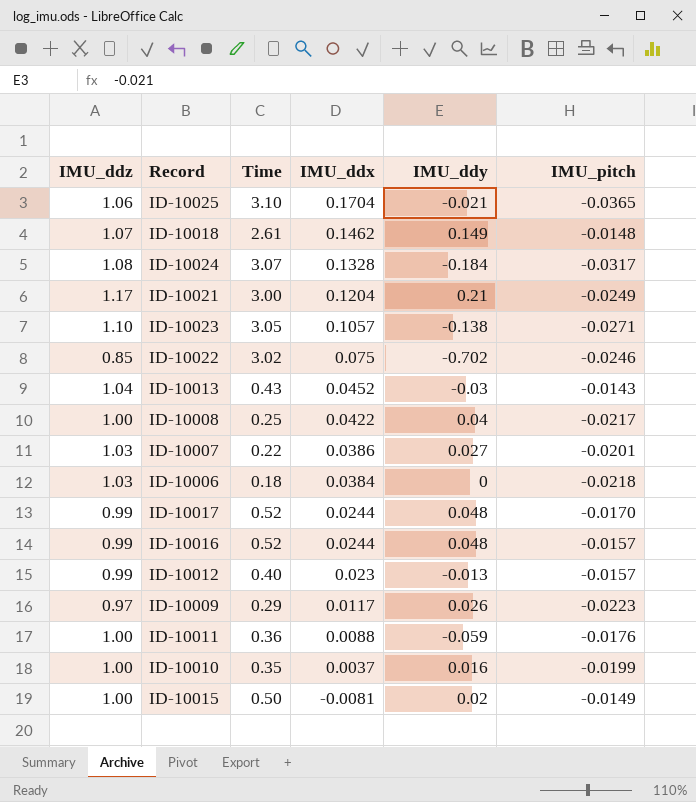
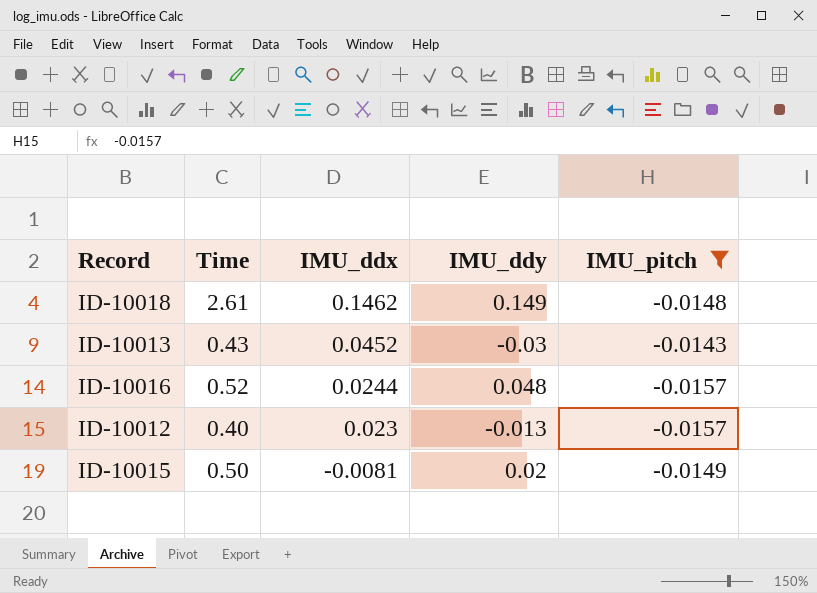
filter: none -> IMU_pitch >= -0.0157
column IMU_ddz | position: 1 -> none

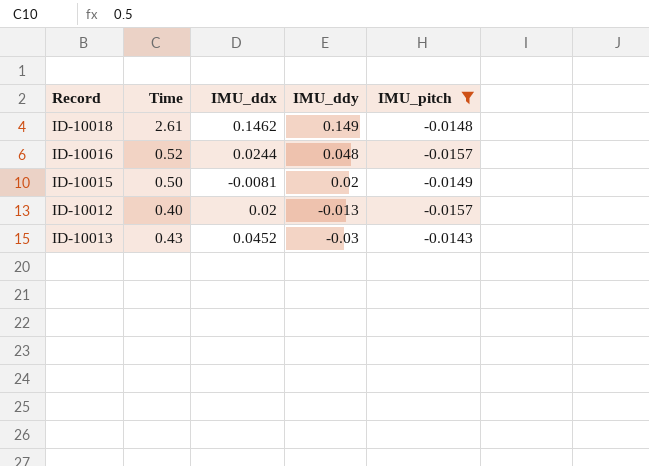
row order: IMU_ddx descending -> IMU_ddy descending
ID-10012 | IMU_ddx: 0.023 -> 0.02

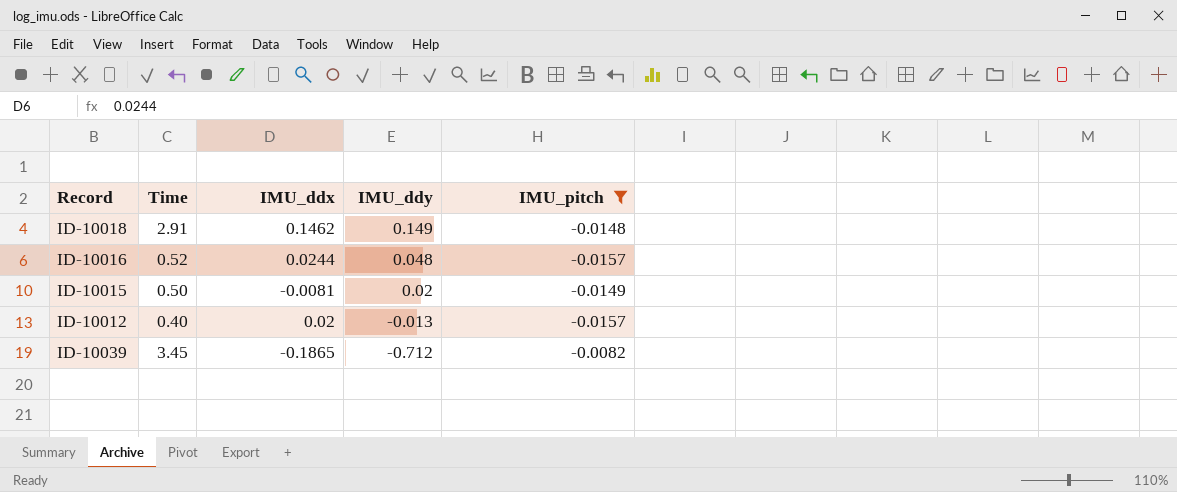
row ID-10013: 0.43 | 0.0452 | -0.03 | -0.0143 -> none
ID-10018 | Time: 2.61 -> 2.91
row ID-10039: none -> 3.45 | -0.1865 | -0.712 | -0.0082

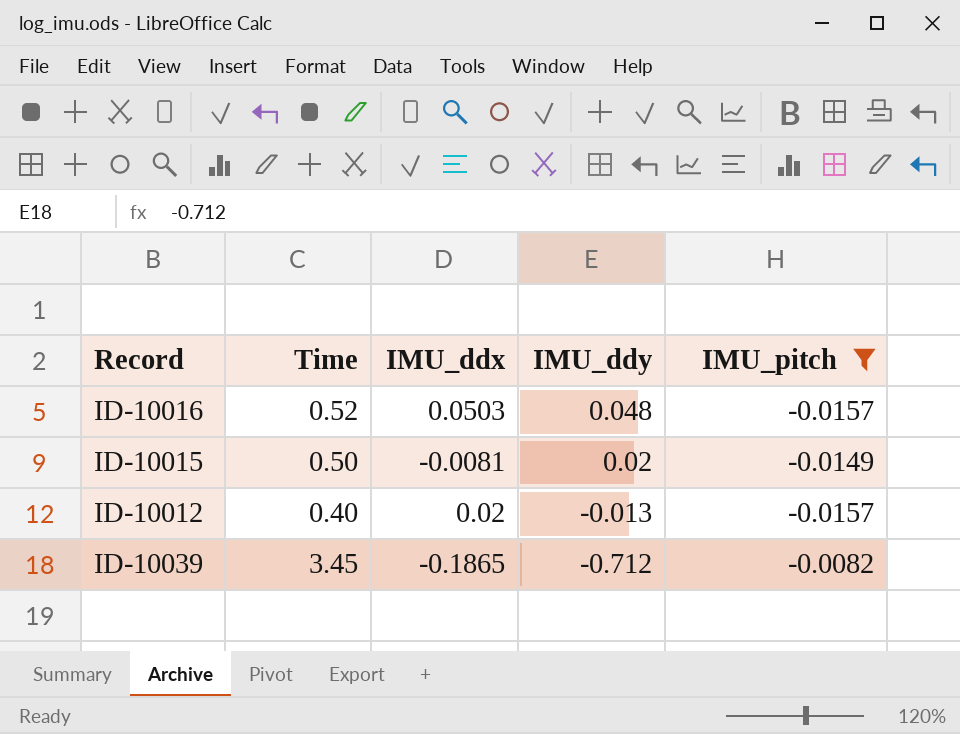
row ID-10018: 2.91 | 0.1462 | 0.149 | -0.0148 -> none
ID-10016 | IMU_ddx: 0.0244 -> 0.0503

